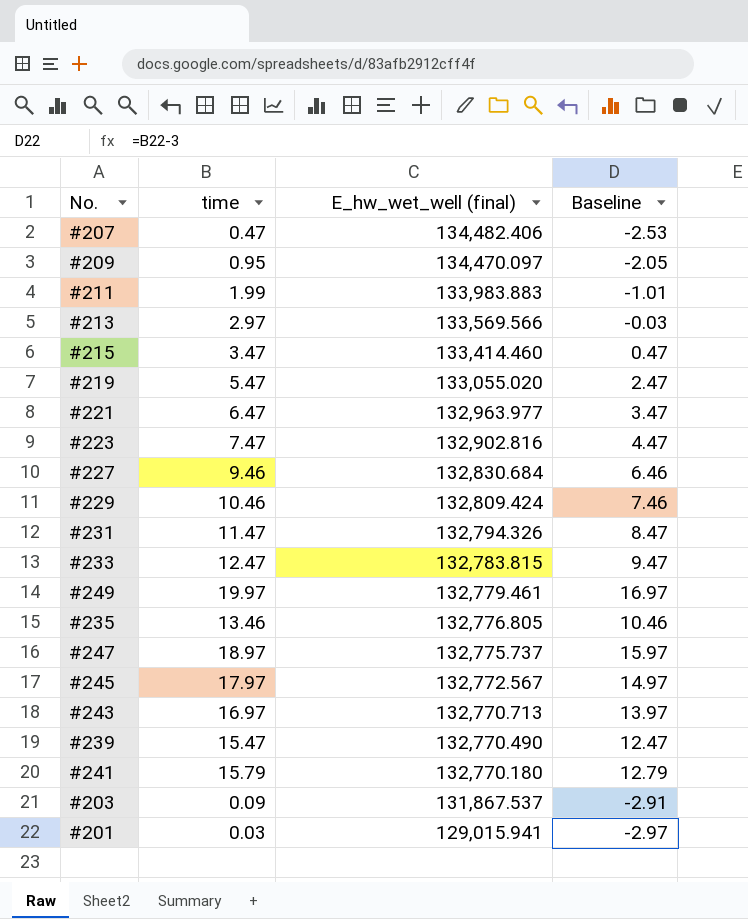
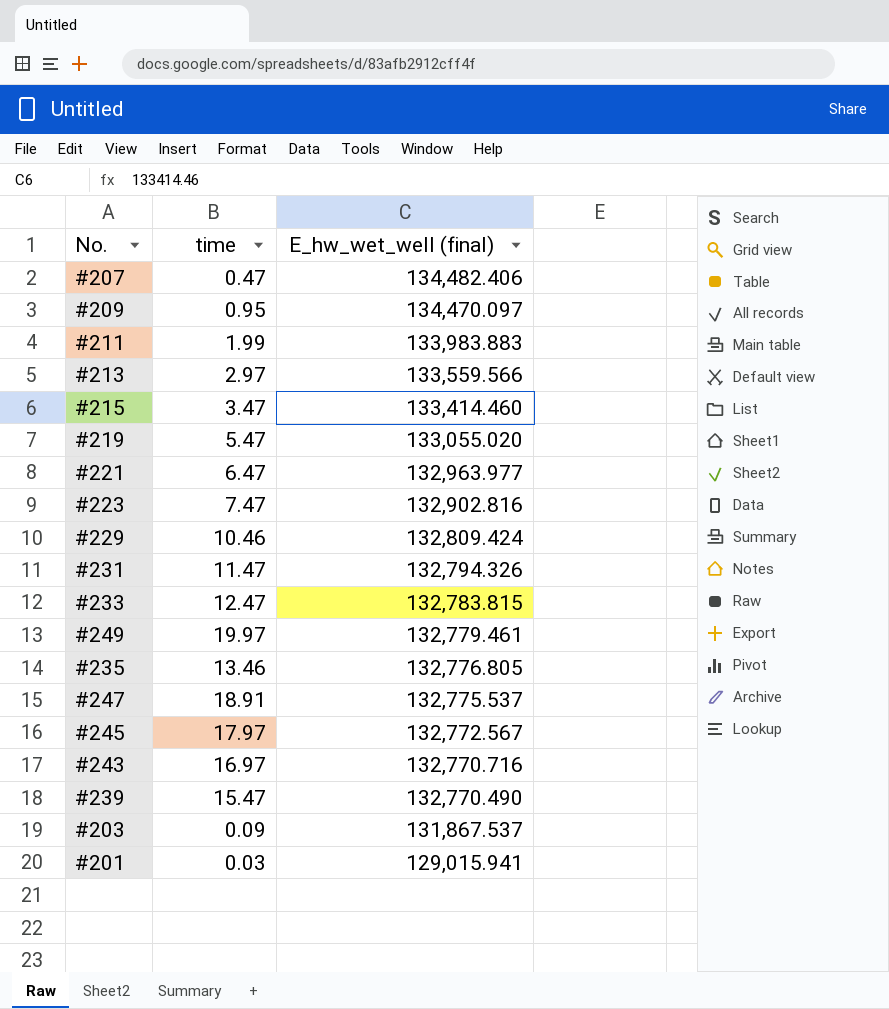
column Baseline | formula: [time] - 3 -> none
row #227: 9.46 | 132,830.684 | 6.46 -> none
row #241: 15.79 | 132,770.180 | 12.79 -> none
#213 | E_hw_wet_well (final): 133,569.566 -> 133,559.566
#247 | time: 18.97 -> 18.91
#247 | E_hw_wet_well (final): 132,775.737 -> 132,775.537
#243 | E_hw_wet_well (final): 132,770.713 -> 132,770.716

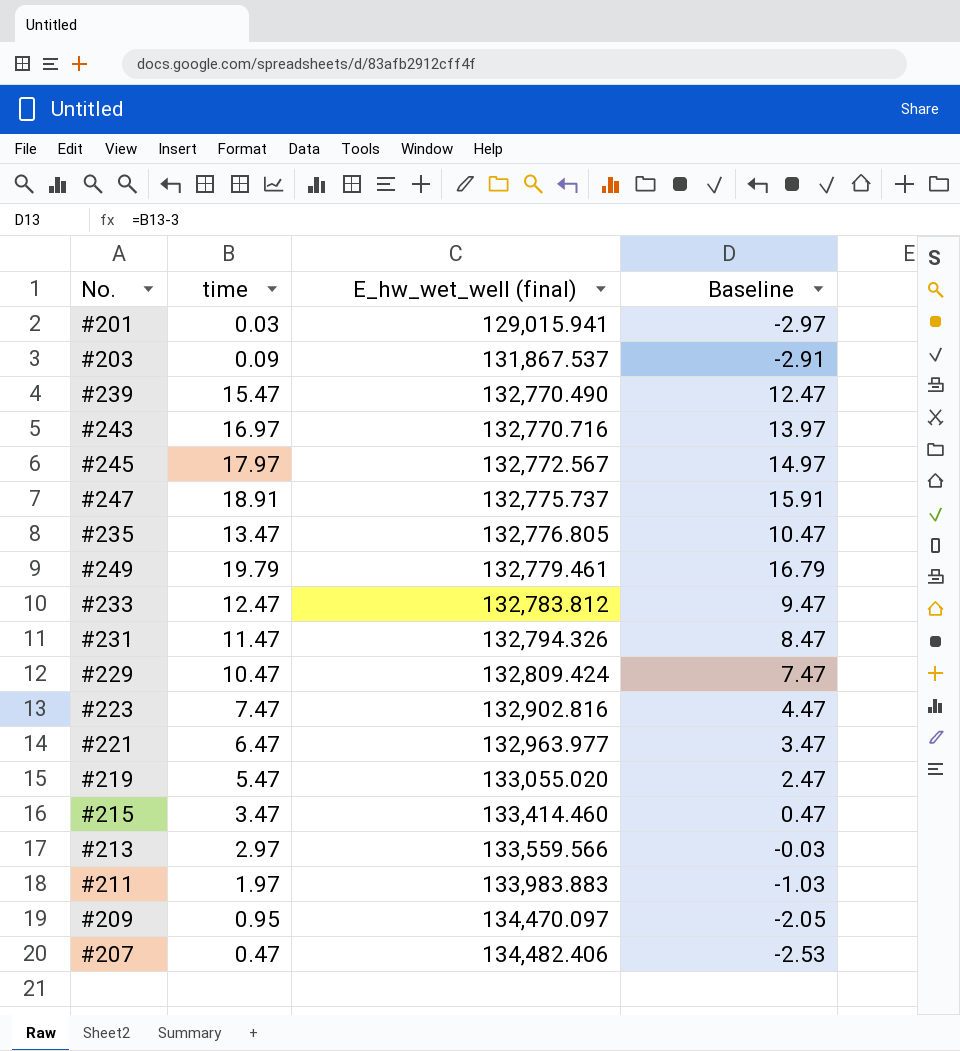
row order: E_hw_wet_well (final) descending -> E_hw_wet_well (final) ascending
column Baseline | formula: none -> [time] - 3
#247 | E_hw_wet_well (final): 132,775.537 -> 132,775.737
#235 | time: 13.46 -> 13.47
#249 | time: 19.97 -> 19.79
#233 | E_hw_wet_well (final): 132,783.815 -> 132,783.812
#229 | time: 10.46 -> 10.47
#211 | time: 1.99 -> 1.97

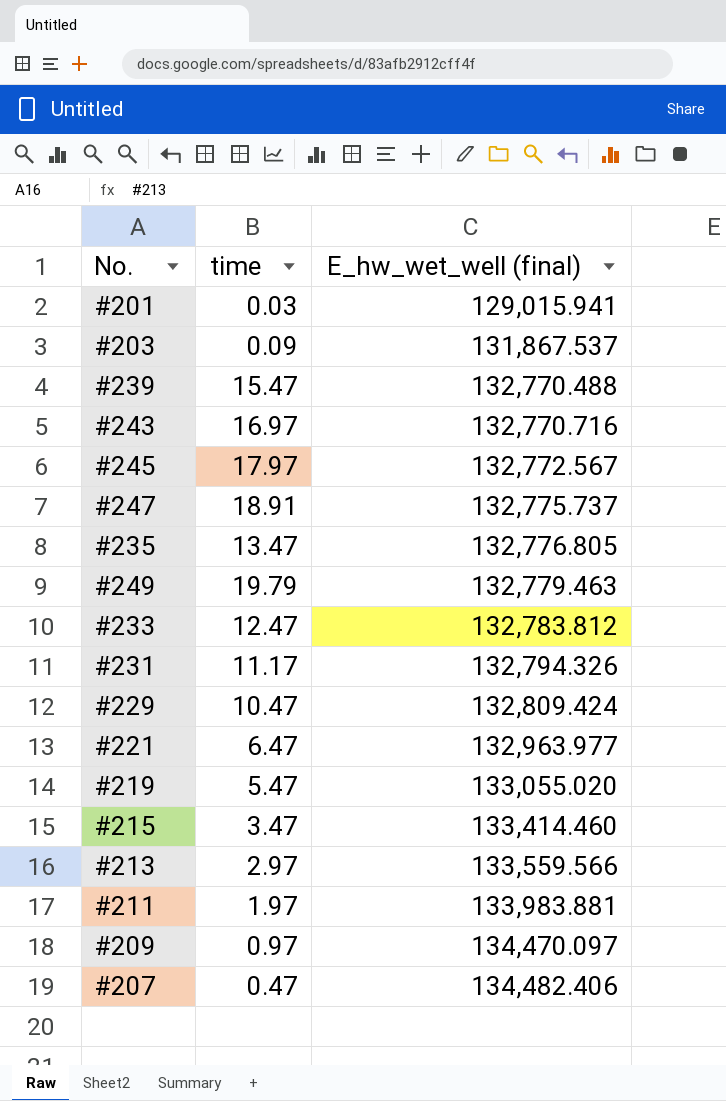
column Baseline | formula: [time] - 3 -> none
row #223: 7.47 | 132,902.816 | 4.47 -> none
#239 | E_hw_wet_well (final): 132,770.490 -> 132,770.488
#249 | E_hw_wet_well (final): 132,779.461 -> 132,779.463
#231 | time: 11.47 -> 11.17
#211 | E_hw_wet_well (final): 133,983.883 -> 133,983.881
#209 | time: 0.95 -> 0.97

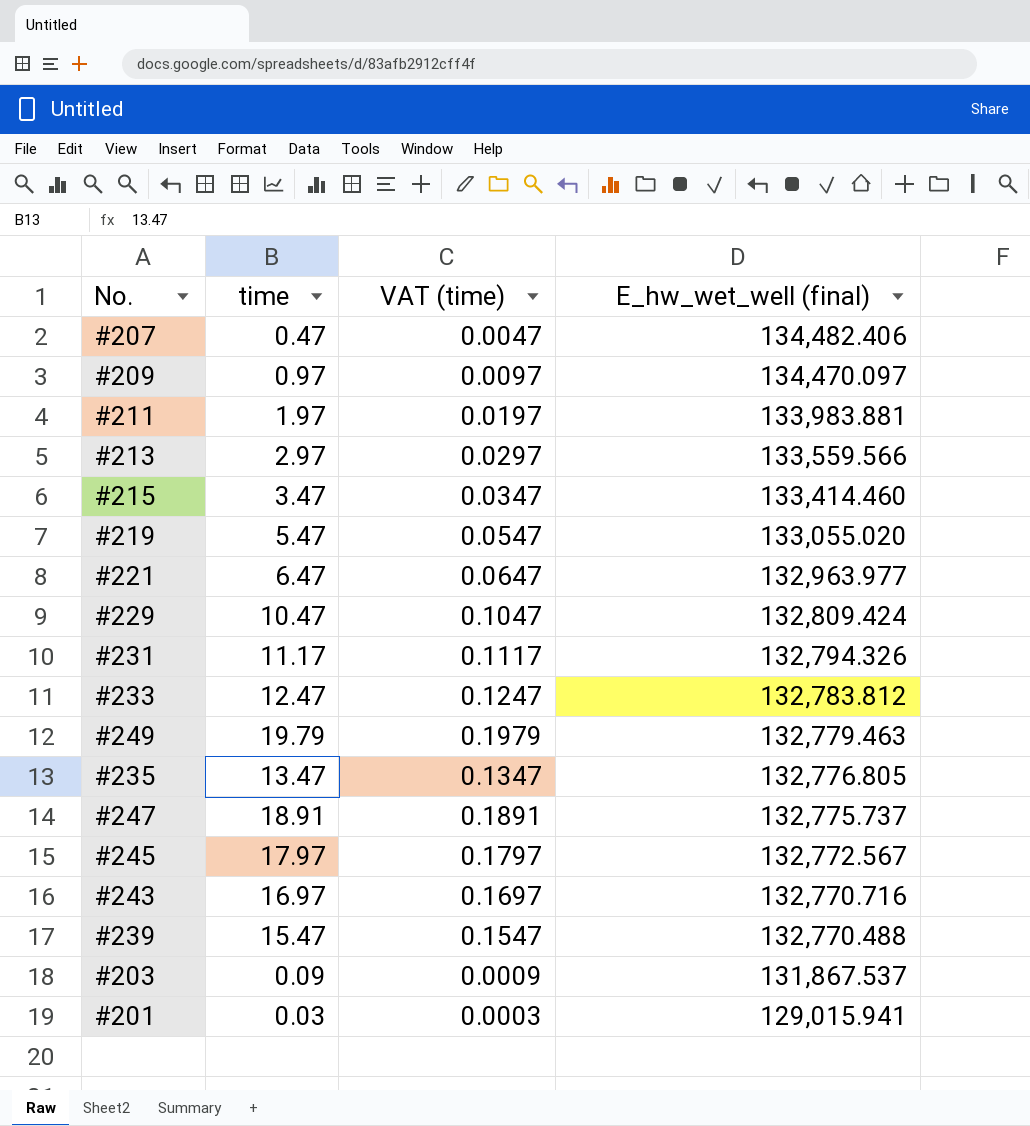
row order: E_hw_wet_well (final) ascending -> E_hw_wet_well (final) descending
column VAT (time) | formula: none -> [time] * 0.01

